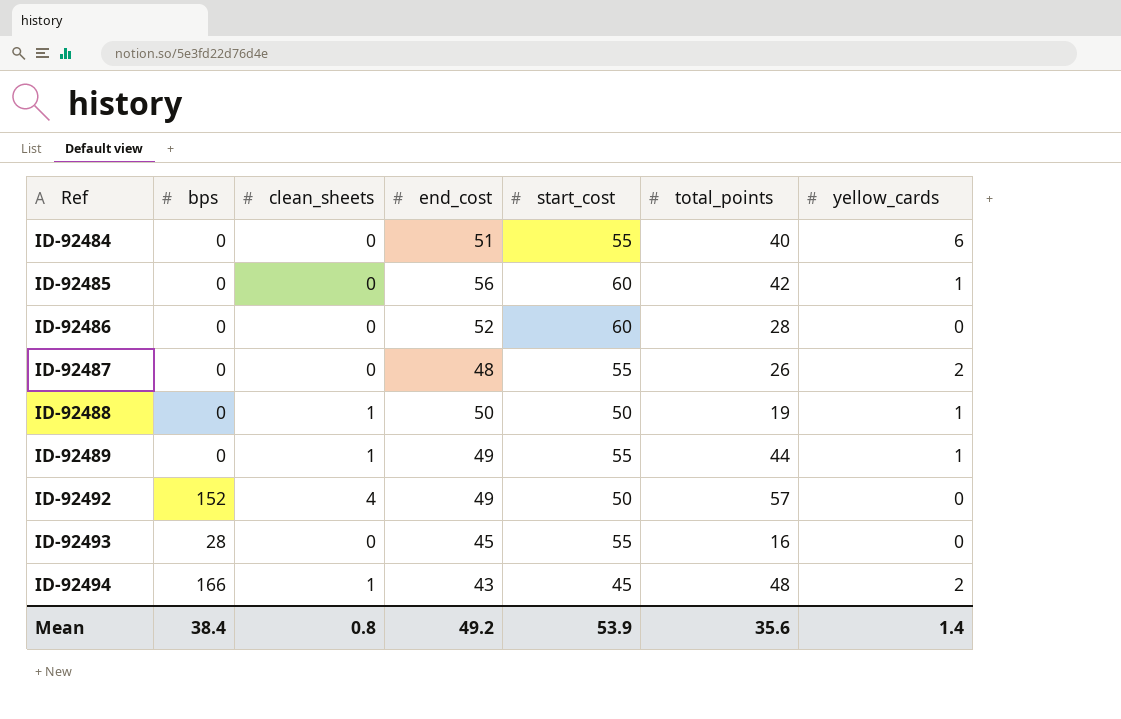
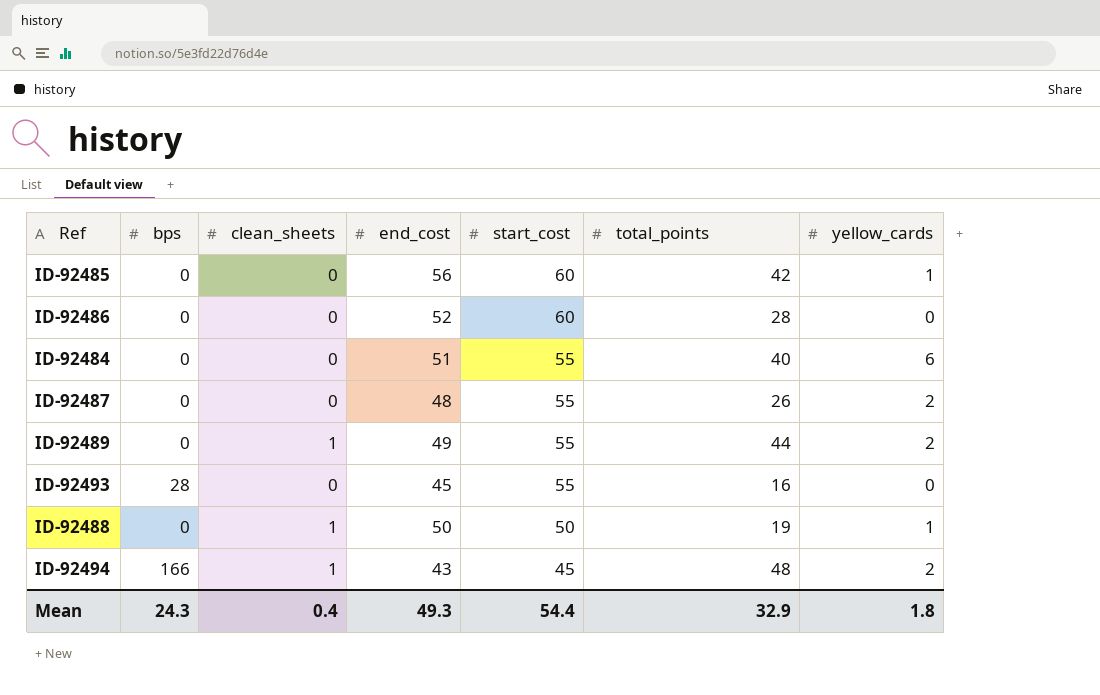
row order: Ref ascending -> start_cost descending
row ID-92492: 152 | 4 | 49 | 50 | 57 | 0 -> none
ID-92489 | yellow_cards: 1 -> 2
Mean | bps: 38.4 -> 24.3
Mean | clean_sheets: 0.8 -> 0.4
Mean | end_cost: 49.2 -> 49.3
Mean | start_cost: 53.9 -> 54.4
Mean | total_points: 35.6 -> 32.9
Mean | yellow_cards: 1.4 -> 1.8

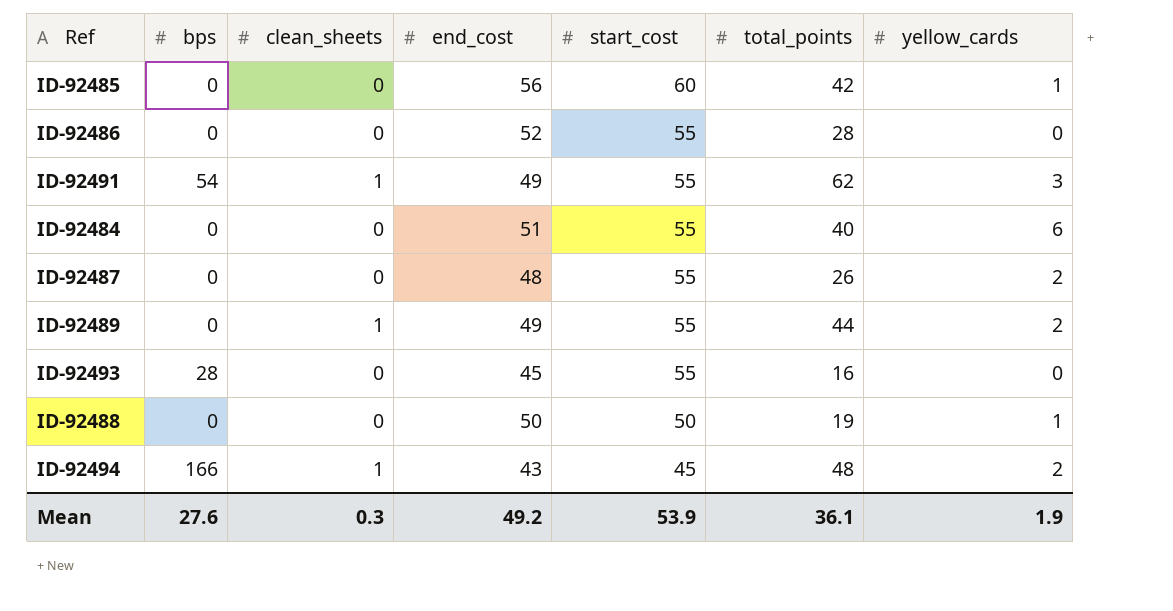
ID-92486 | start_cost: 60 -> 55
row ID-92491: none -> 54 | 1 | 49 | 55 | 62 | 3
ID-92488 | clean_sheets: 1 -> 0
Mean | bps: 24.3 -> 27.6
Mean | clean_sheets: 0.4 -> 0.3
Mean | end_cost: 49.3 -> 49.2
Mean | start_cost: 54.4 -> 53.9
Mean | total_points: 32.9 -> 36.1
Mean | yellow_cards: 1.8 -> 1.9

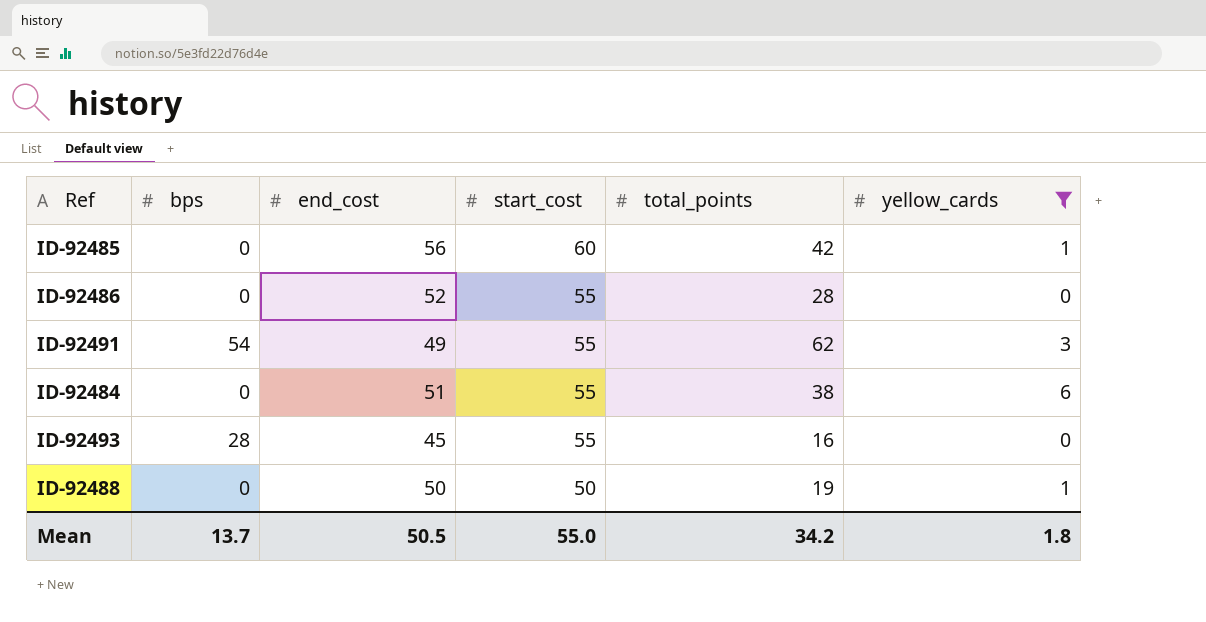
filter: none -> yellow_cards != 2
column clean_sheets | position: 3 -> none
ID-92484 | total_points: 40 -> 38
Mean | bps: 27.6 -> 13.7
Mean | end_cost: 49.2 -> 50.5
Mean | start_cost: 53.9 -> 55.0
Mean | total_points: 36.1 -> 34.2
Mean | yellow_cards: 1.9 -> 1.8

